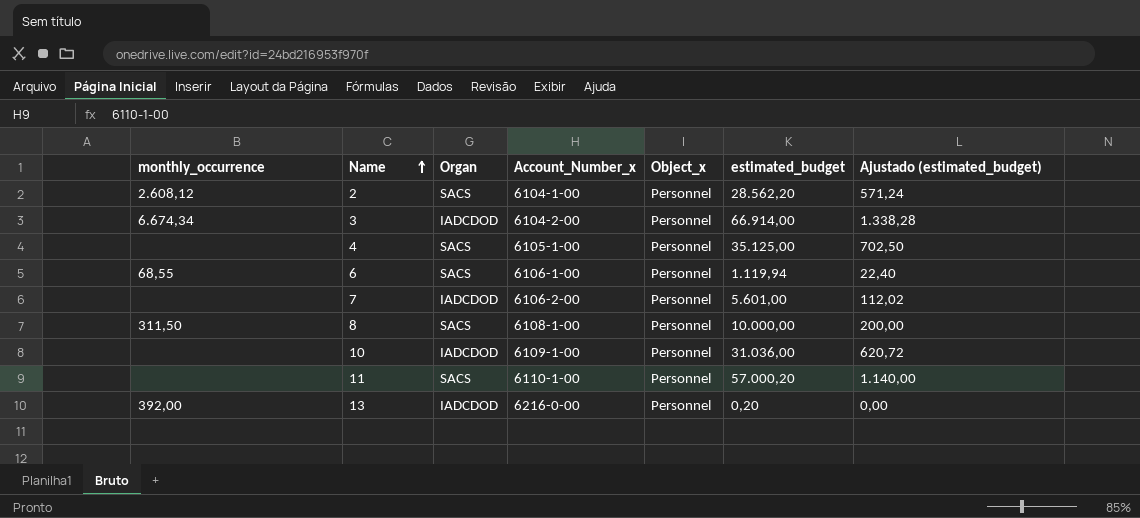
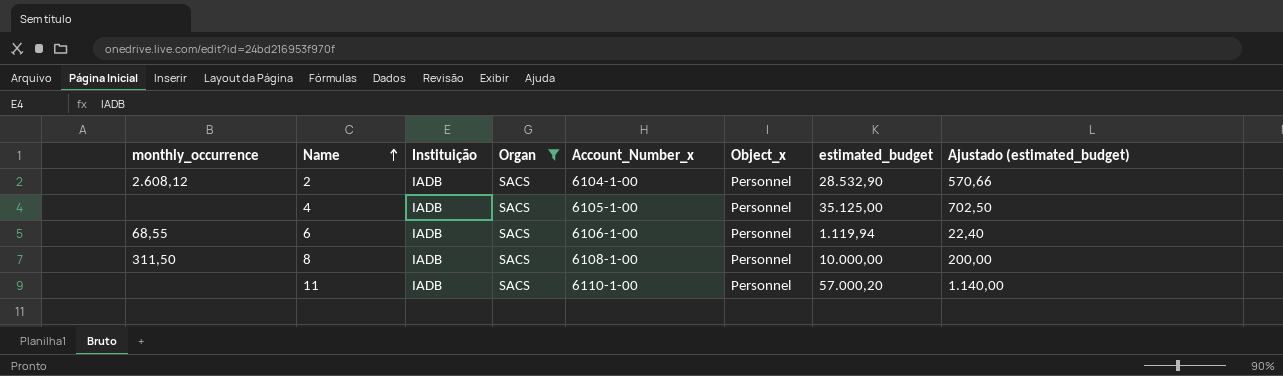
filter: none -> Organ = SACS
column Instituição | position: none -> 3
2 | estimated_budget: 28.562,20 -> 28.532,90
2 | Ajustado (estimated_budget): 571,24 -> 570,66

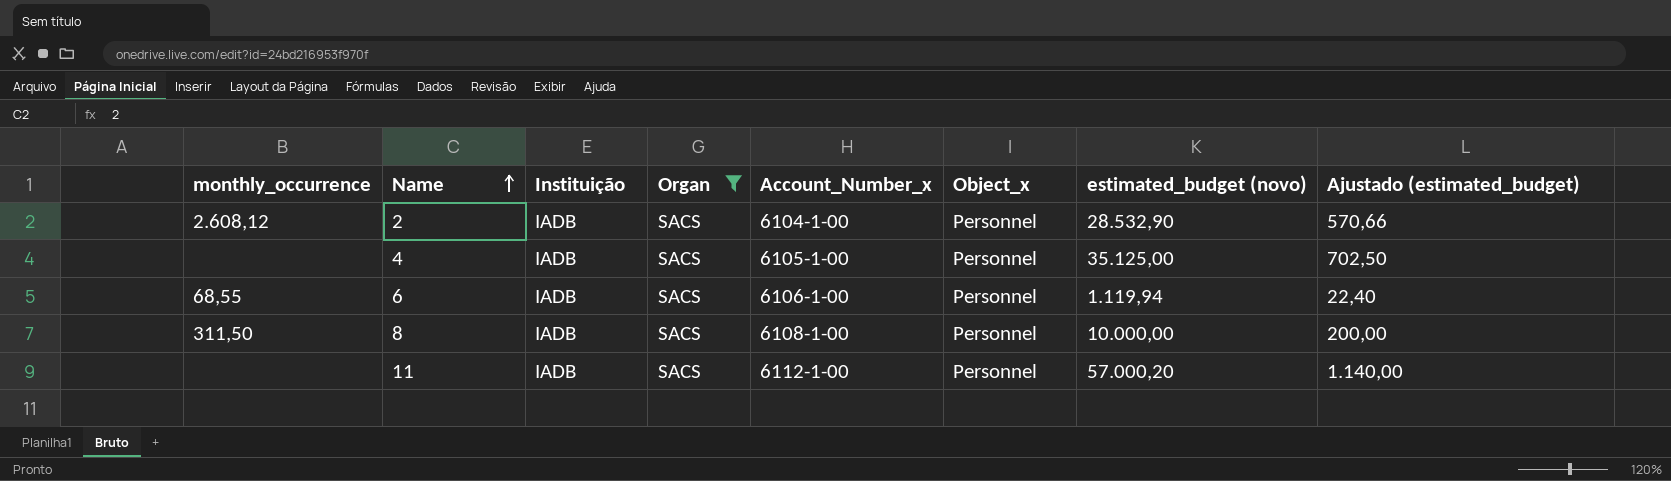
column name: estimated_budget -> estimated_budget (novo)
11 | Account_Number_x: 6110-1-00 -> 6112-1-00

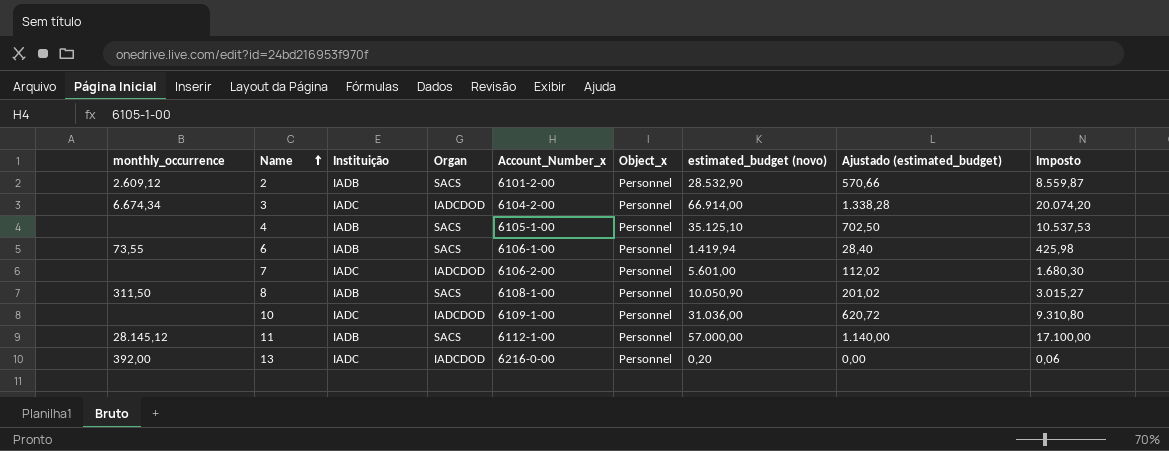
filter: Organ = SACS -> none
column Imposto | formula: none -> [estimated_budget (novo)] * 0,3
2 | monthly_occurrence: 2.608,12 -> 2.609,12
2 | Account_Number_x: 6104-1-00 -> 6101-2-00
4 | estimated_budget (novo): 35.125,00 -> 35.125,10
6 | monthly_occurrence: 68,55 -> 73,55
6 | estimated_budget (novo): 1.119,94 -> 1.419,94
6 | Ajustado (estimated_budget): 22,40 -> 28,40
8 | estimated_budget (novo): 10.000,00 -> 10.050,90
8 | Ajustado (estimated_budget): 200,00 -> 201,02
11 | monthly_occurrence: none -> 28.145,12
11 | estimated_budget (novo): 57.000,20 -> 57.000,00

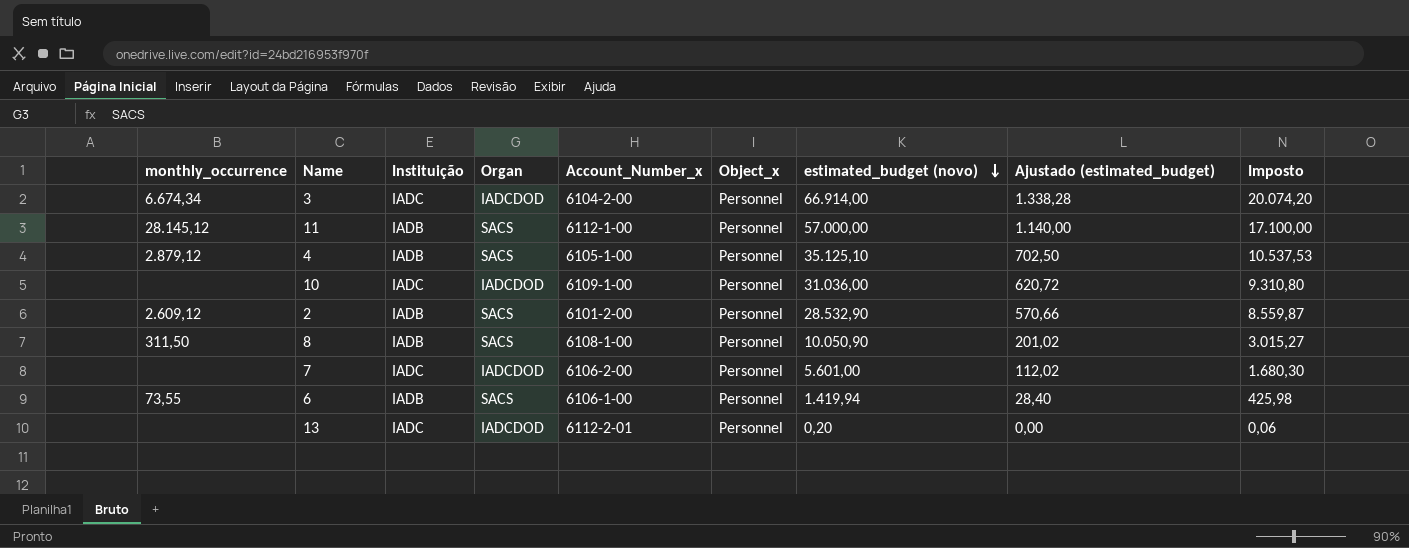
row order: Name ascending -> estimated_budget (novo) descending
4 | monthly_occurrence: none -> 2.879,12
13 | monthly_occurrence: 392,00 -> none
13 | Account_Number_x: 6216-0-00 -> 6112-2-01

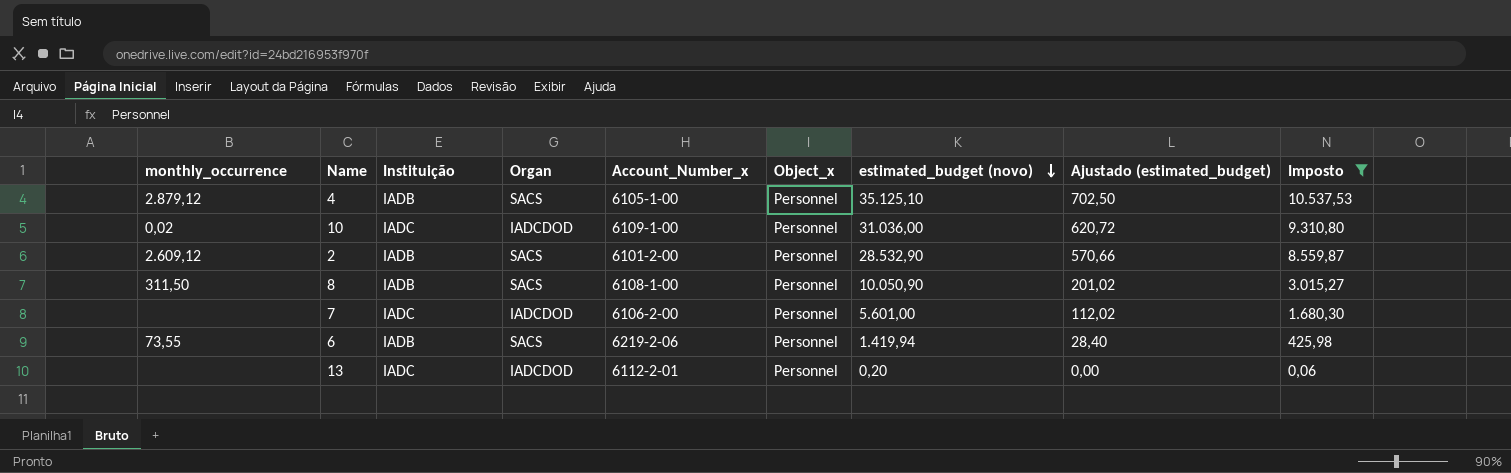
filter: none -> Imposto <= 10.537,53
10 | monthly_occurrence: none -> 0,02
6 | Account_Number_x: 6106-1-00 -> 6219-2-06

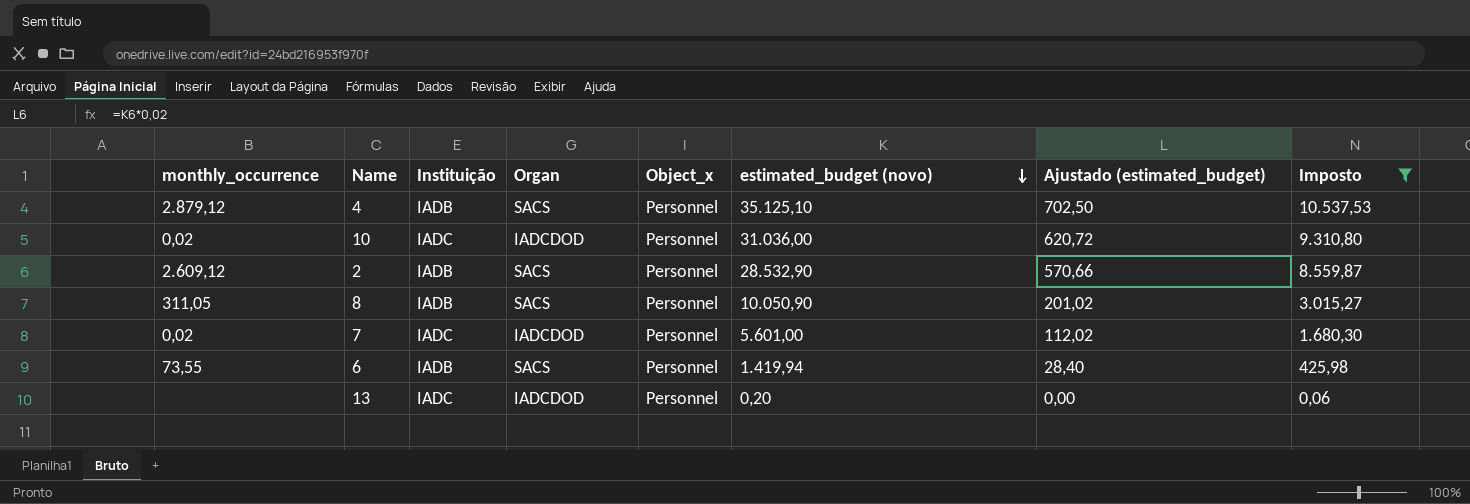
column Account_Number_x | position: 5 -> none
8 | monthly_occurrence: 311,50 -> 311,05
7 | monthly_occurrence: none -> 0,02

